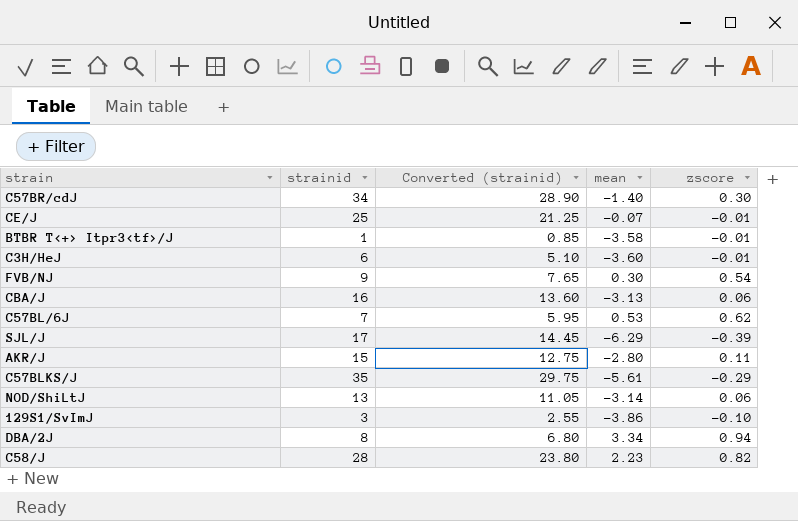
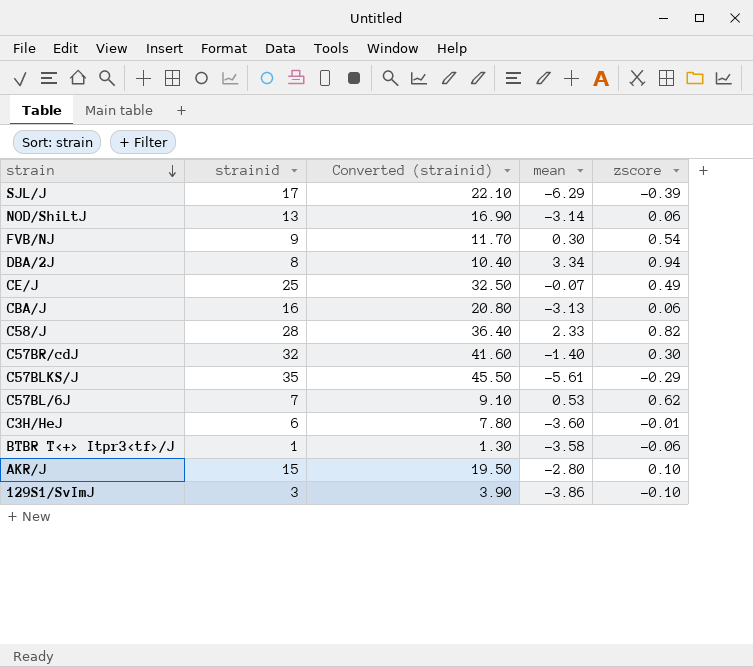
row order: none -> strain descending
column Converted (strainid) | formula: [strainid] * 0.85 -> [strainid] * 1.3
CE/J | zscore: -0.01 -> 0.49
C58/J | mean: 2.23 -> 2.33
C57BR/cdJ | strainid: 34 -> 32
BTBR T<+> Itpr3<tf>/J | zscore: -0.01 -> -0.06
AKR/J | zscore: 0.11 -> 0.10

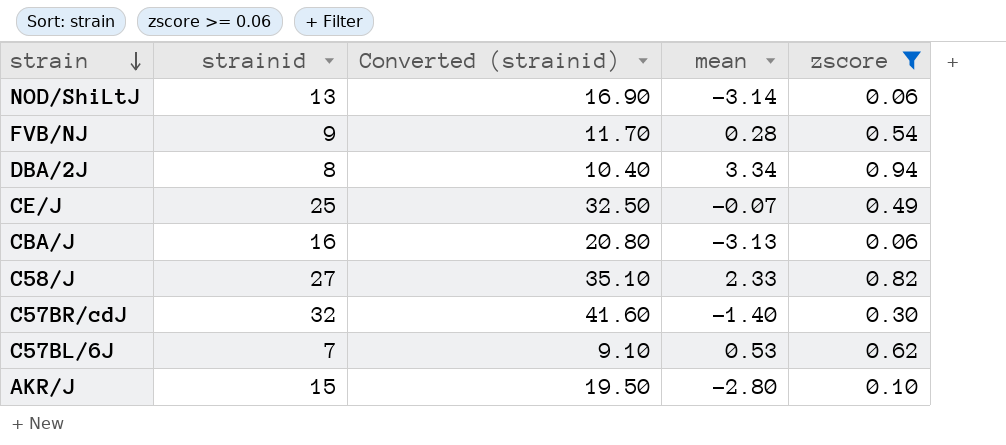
filter: none -> zscore >= 0.06
FVB/NJ | mean: 0.30 -> 0.28
C58/J | strainid: 28 -> 27
C58/J | Converted (strainid): 36.40 -> 35.10

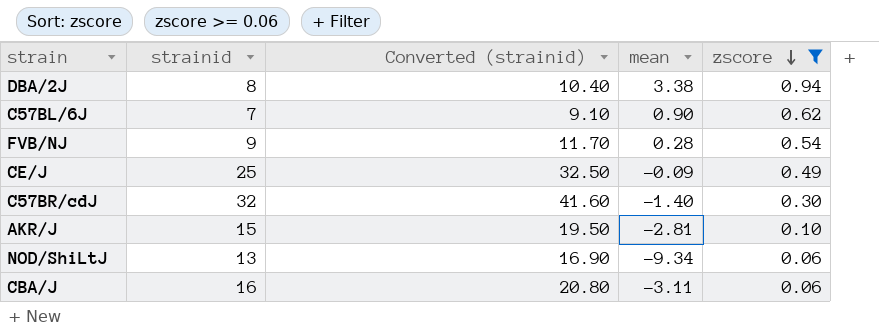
row order: strain descending -> zscore descending
row C58/J: 27 | 35.10 | 2.33 | 0.82 -> none
DBA/2J | mean: 3.34 -> 3.38
C57BL/6J | mean: 0.53 -> 0.90
CE/J | mean: -0.07 -> -0.09
AKR/J | mean: -2.80 -> -2.81
NOD/ShiLtJ | mean: -3.14 -> -9.34
CBA/J | mean: -3.13 -> -3.11

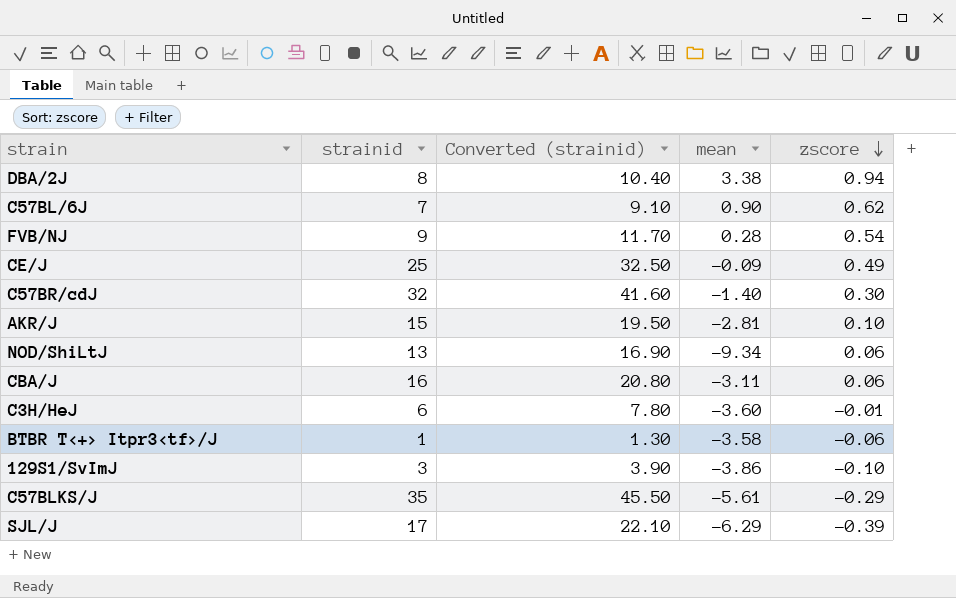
filter: zscore >= 0.06 -> none

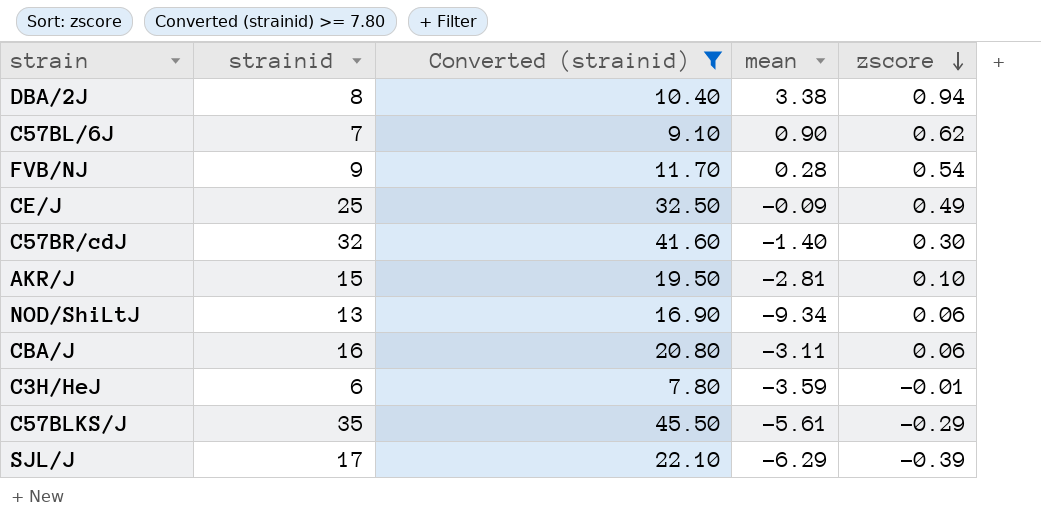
filter: none -> Converted (strainid) >= 7.80
C3H/HeJ | mean: -3.60 -> -3.59

